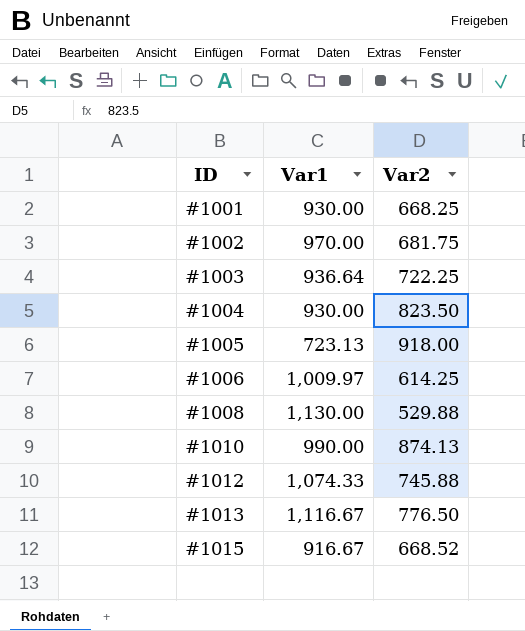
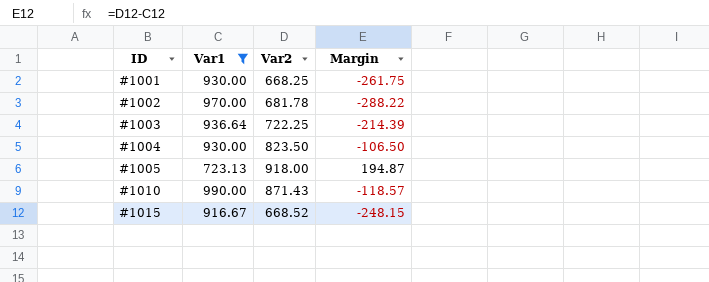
filter: none -> Var1 <= 990.00
column Margin | formula: none -> [Var2] - [Var1]
#1002 | Var2: 681.75 -> 681.78
#1010 | Var2: 874.13 -> 871.43

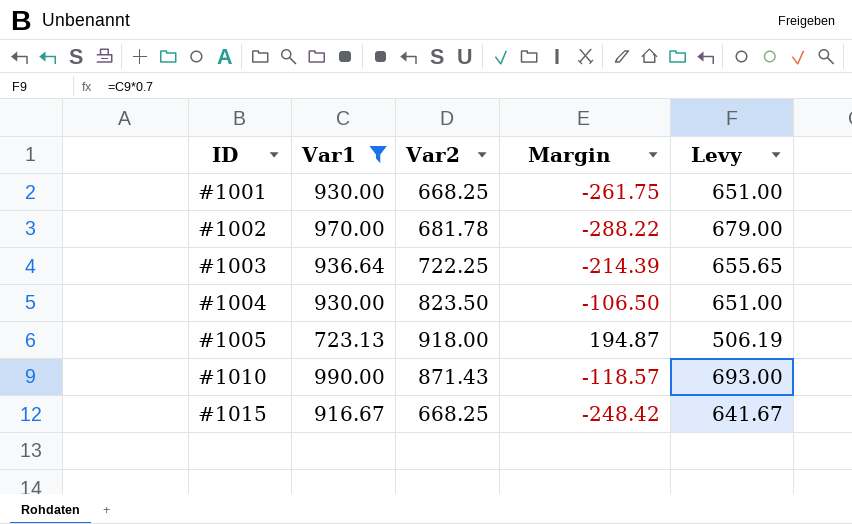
column Levy | formula: none -> [Var1] * 0.7
#1015 | Var2: 668.52 -> 668.25
#1015 | Margin: -248.15 -> -248.42

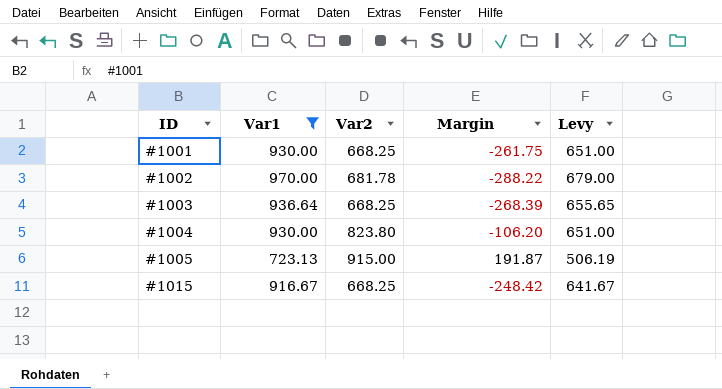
row #1010: 990.00 | 871.43 | -118.57 | 693.00 -> none
#1003 | Var2: 722.25 -> 668.25
#1003 | Margin: -214.39 -> -268.39
#1004 | Var2: 823.50 -> 823.80
#1004 | Margin: -106.50 -> -106.20
#1005 | Var2: 918.00 -> 915.00
#1005 | Margin: 194.87 -> 191.87

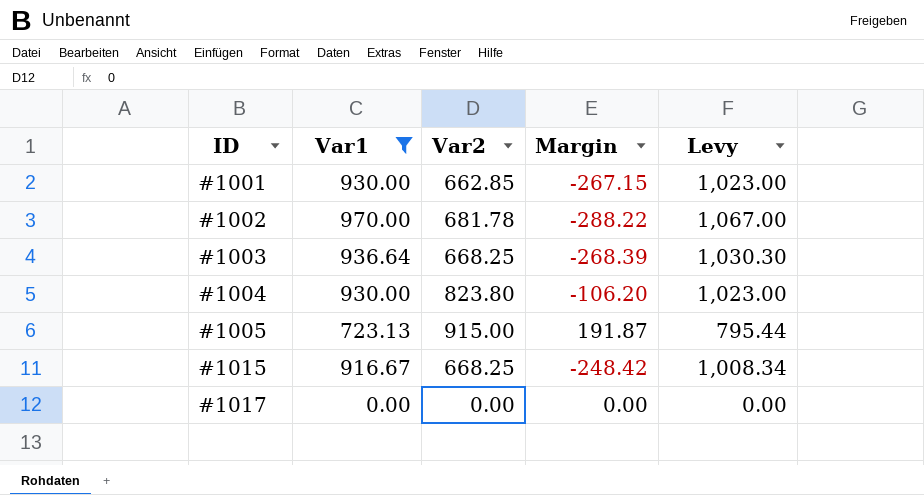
column Levy | formula: [Var1] * 0.7 -> [Var1] * 1.1
#1001 | Var2: 668.25 -> 662.85
#1001 | Margin: -261.75 -> -267.15
row #1017: none -> 0.00 | 0.00 | 0.00 | 0.00

